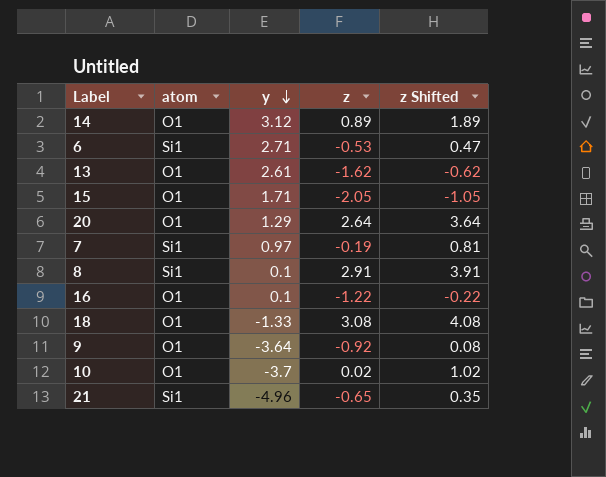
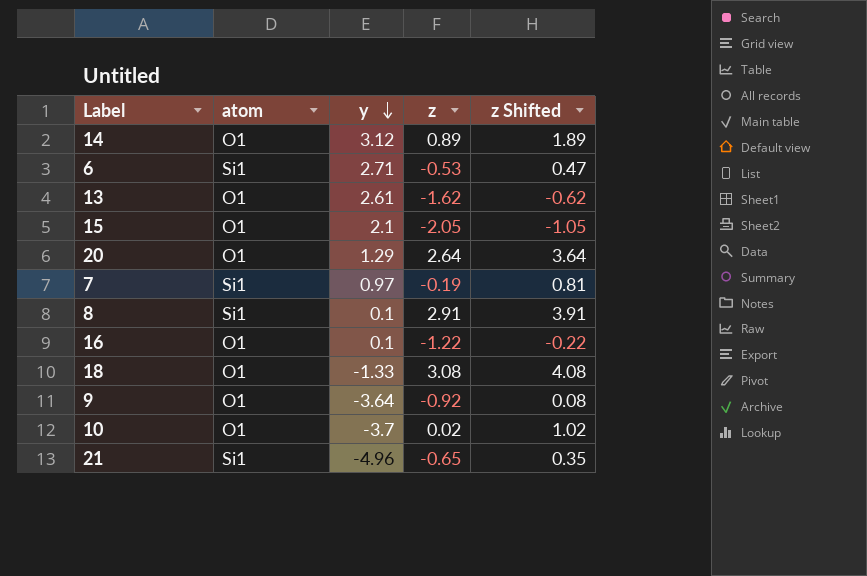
15 | y: 1.71 -> 2.1

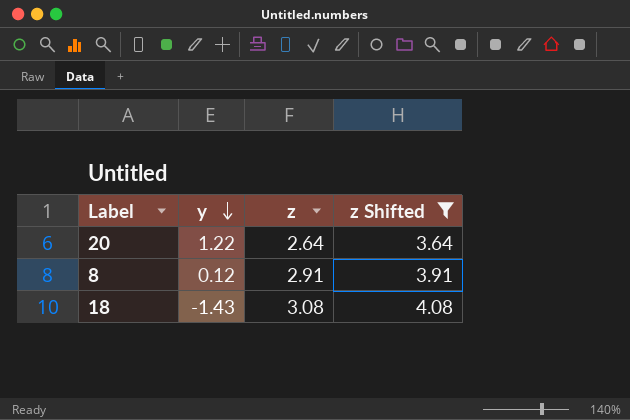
filter: none -> z Shifted >= 3.64
column atom | position: 2 -> none
20 | y: 1.29 -> 1.22
8 | y: 0.1 -> 0.12
18 | y: -1.33 -> -1.43

